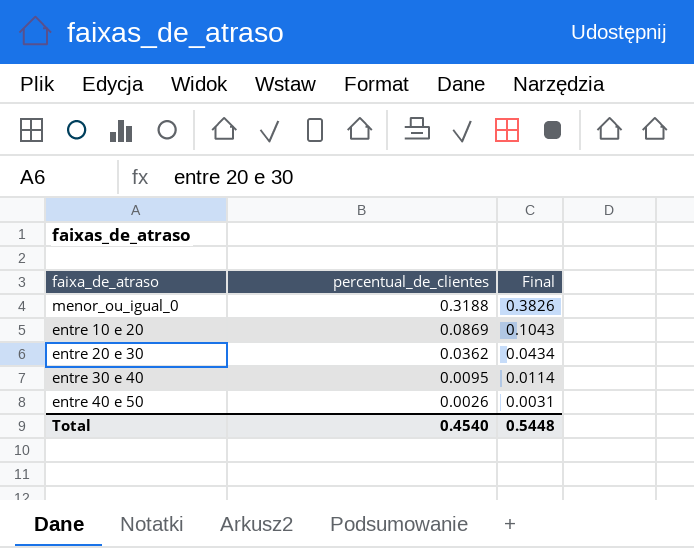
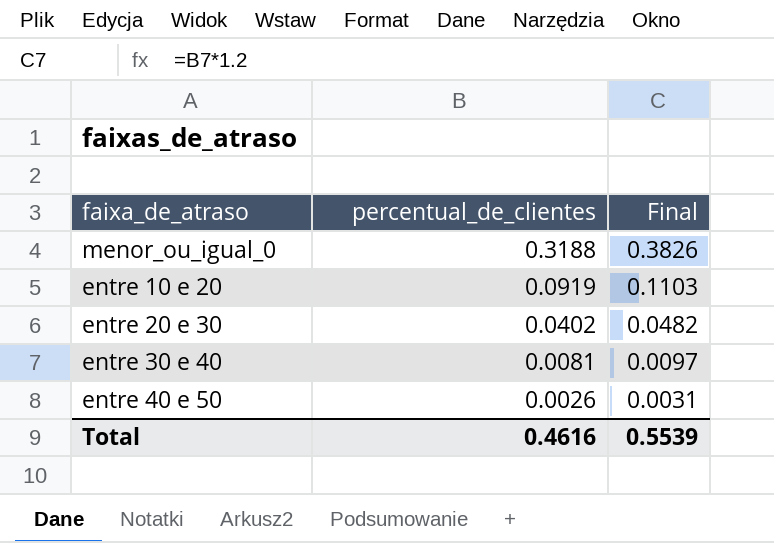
entre 10 e 20 | percentual_de_clientes: 0.0869 -> 0.0919
entre 10 e 20 | Final: 0.1043 -> 0.1103
entre 20 e 30 | percentual_de_clientes: 0.0362 -> 0.0402
entre 20 e 30 | Final: 0.0434 -> 0.0482
entre 30 e 40 | percentual_de_clientes: 0.0095 -> 0.0081
entre 30 e 40 | Final: 0.0114 -> 0.0097
Total | percentual_de_clientes: 0.4540 -> 0.4616
Total | Final: 0.5448 -> 0.5539

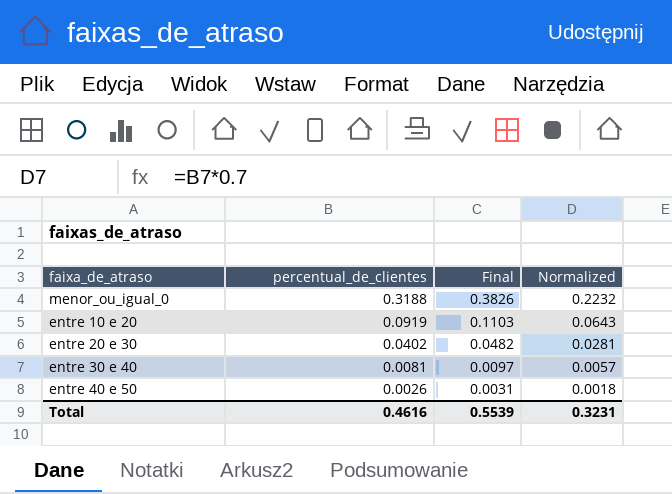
column Normalized | formula: none -> [percentual_de_clientes] * 0.7

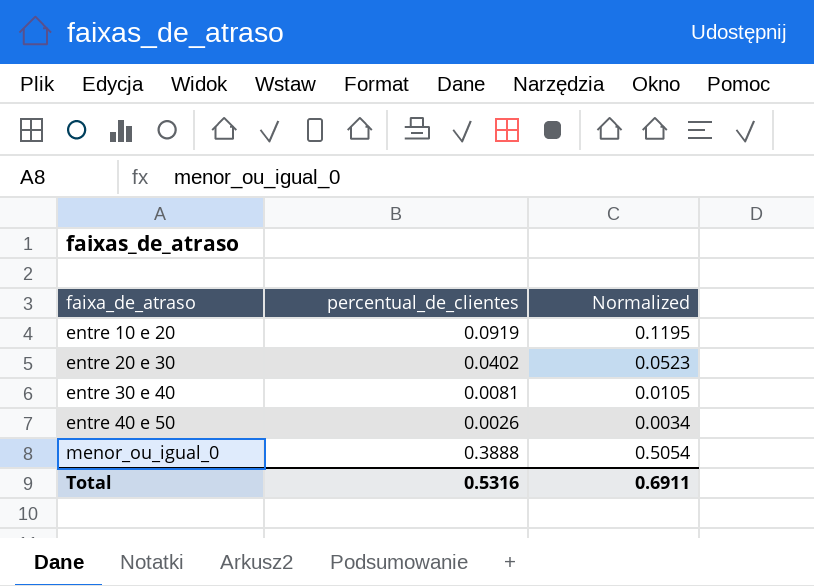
row order: percentual_de_clientes descending -> faixa_de_atraso ascending
column Final | formula: [percentual_de_clientes] * 1.2 -> none
column Normalized | formula: [percentual_de_clientes] * 0.7 -> [percentual_de_clientes] * 1.3
menor_ou_igual_0 | percentual_de_clientes: 0.3188 -> 0.3888
Total | percentual_de_clientes: 0.4616 -> 0.5316
Total | Normalized: 0.3231 -> 0.6911

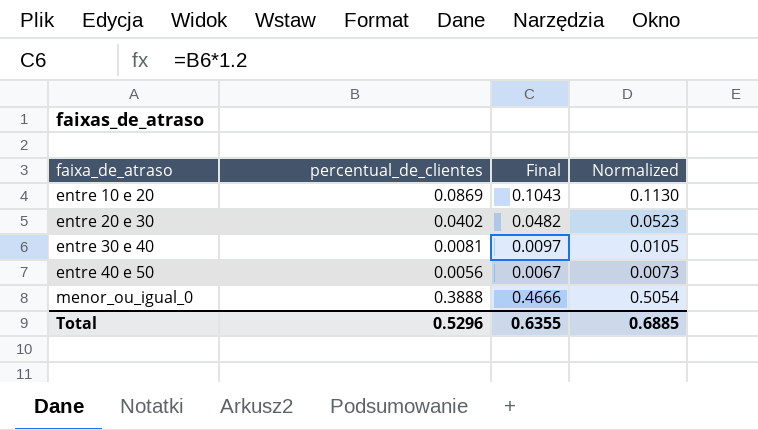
column Final | formula: none -> [percentual_de_clientes] * 1.2
entre 10 e 20 | percentual_de_clientes: 0.0919 -> 0.0869
entre 10 e 20 | Normalized: 0.1195 -> 0.1130
entre 40 e 50 | percentual_de_clientes: 0.0026 -> 0.0056
entre 40 e 50 | Normalized: 0.0034 -> 0.0073
Total | percentual_de_clientes: 0.5316 -> 0.5296
Total | Normalized: 0.6911 -> 0.6885

